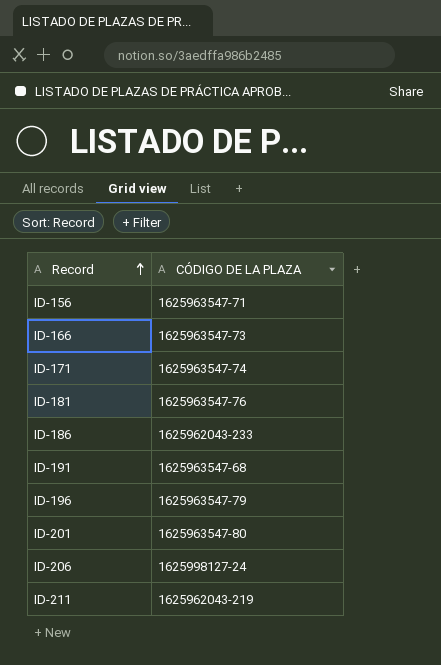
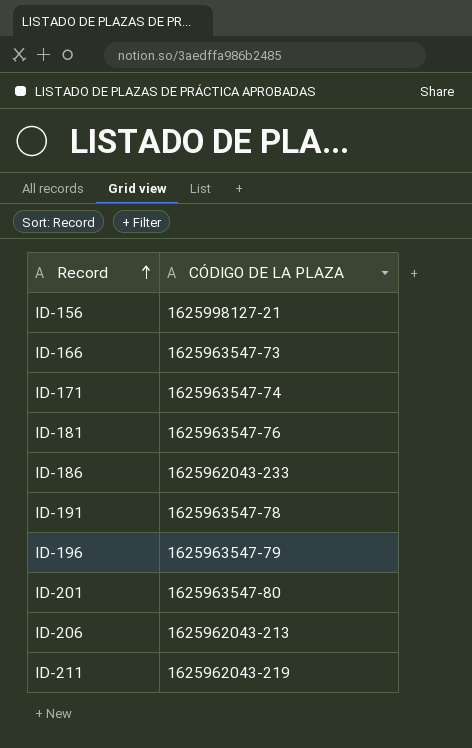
ID-156 | CÓDIGO DE LA PLAZA: 1625963547-71 -> 1625998127-21
ID-191 | CÓDIGO DE LA PLAZA: 1625963547-68 -> 1625963547-78
ID-206 | CÓDIGO DE LA PLAZA: 1625998127-24 -> 1625962043-213

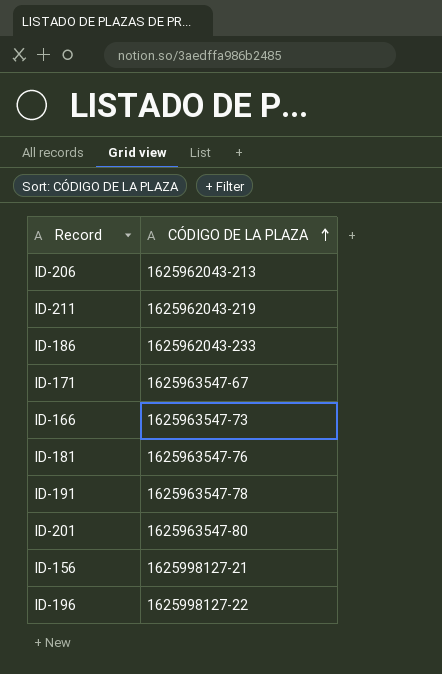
row order: Record ascending -> CÓDIGO DE LA PLAZA ascending
ID-171 | CÓDIGO DE LA PLAZA: 1625963547-74 -> 1625963547-67
ID-196 | CÓDIGO DE LA PLAZA: 1625963547-79 -> 1625998127-22

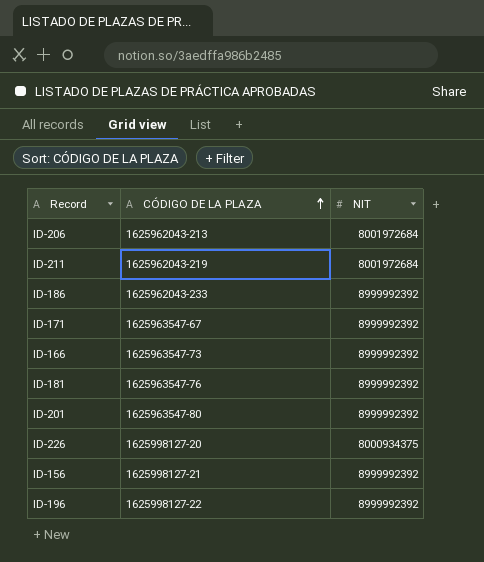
column NIT | position: none -> 3
row ID-191: 1625963547-78 -> none
row ID-226: none -> 1625998127-20 | 8000934375

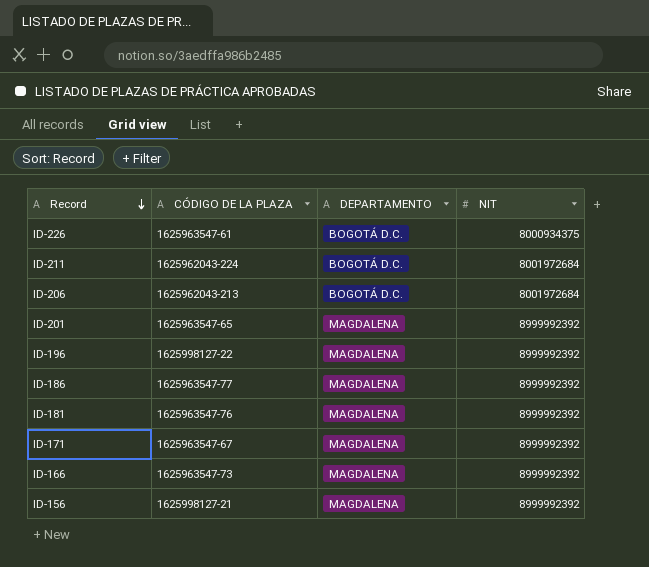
row order: CÓDIGO DE LA PLAZA ascending -> Record descending
column DEPARTAMENTO | position: none -> 3
ID-226 | CÓDIGO DE LA PLAZA: 1625998127-20 -> 1625963547-61
ID-211 | CÓDIGO DE LA PLAZA: 1625962043-219 -> 1625962043-224
ID-201 | CÓDIGO DE LA PLAZA: 1625963547-80 -> 1625963547-65
ID-186 | CÓDIGO DE LA PLAZA: 1625962043-233 -> 1625963547-77

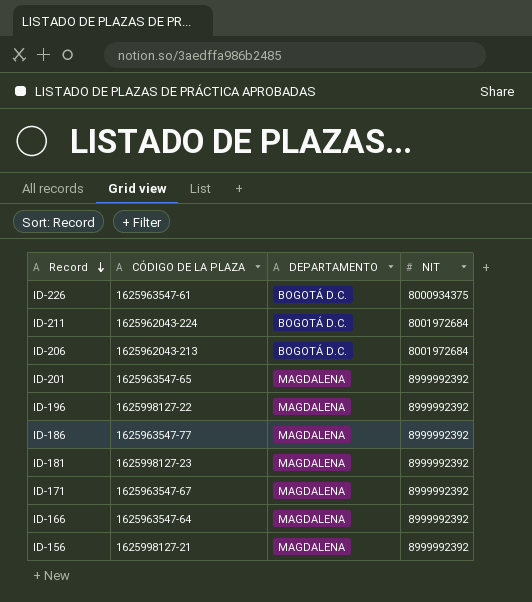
ID-181 | CÓDIGO DE LA PLAZA: 1625963547-76 -> 1625998127-23
ID-166 | CÓDIGO DE LA PLAZA: 1625963547-73 -> 1625963547-64

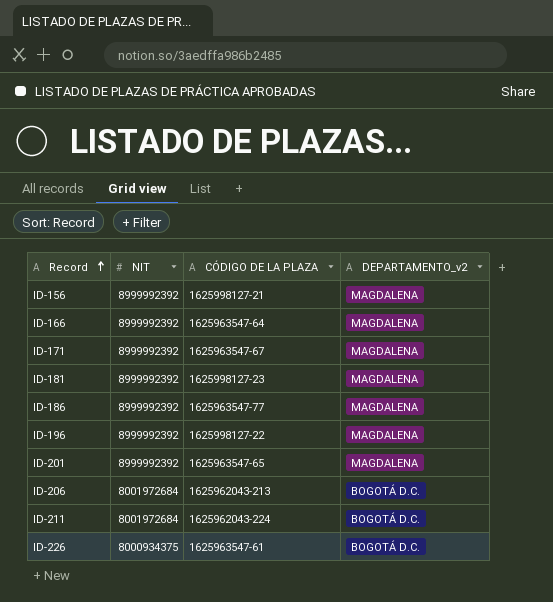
row order: Record descending -> Record ascending
column NIT | position: 4 -> 2
column name: DEPARTAMENTO -> DEPARTAMENTO_v2

